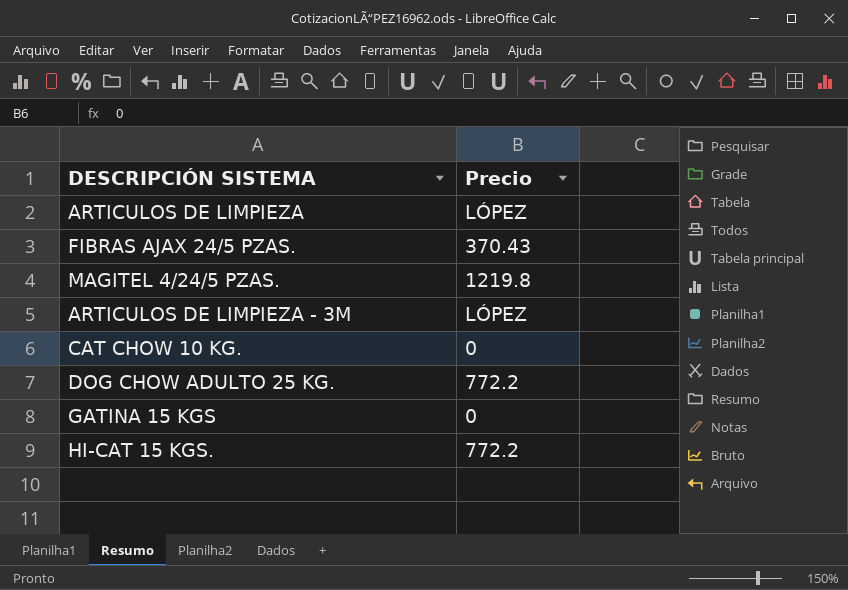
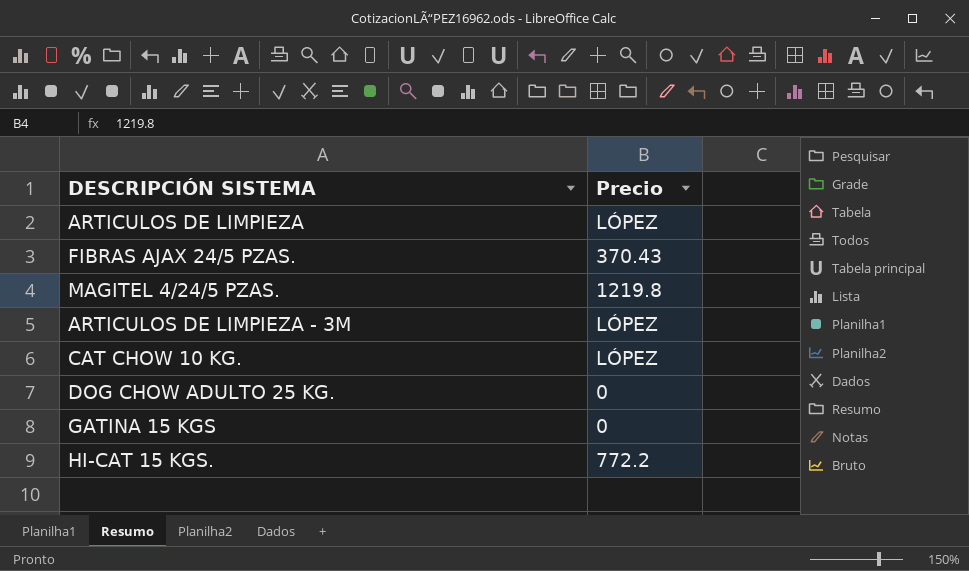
CAT CHOW 10 KG. | Precio: 0 -> LÓPEZ
DOG CHOW ADULTO 25 KG. | Precio: 772.2 -> 0

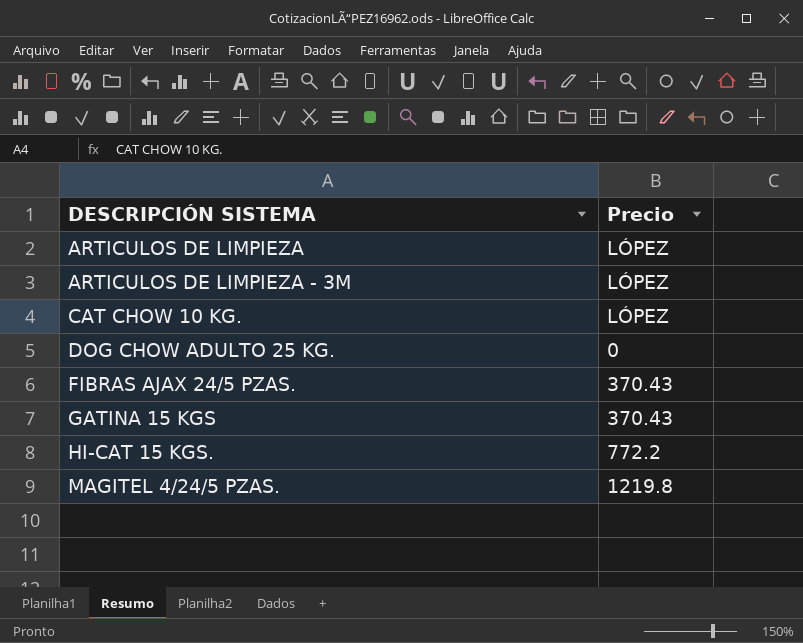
row order: none -> DESCRIPCIÓN SISTEMA ascending
GATINA 15 KGS | Precio: 0 -> 370.43

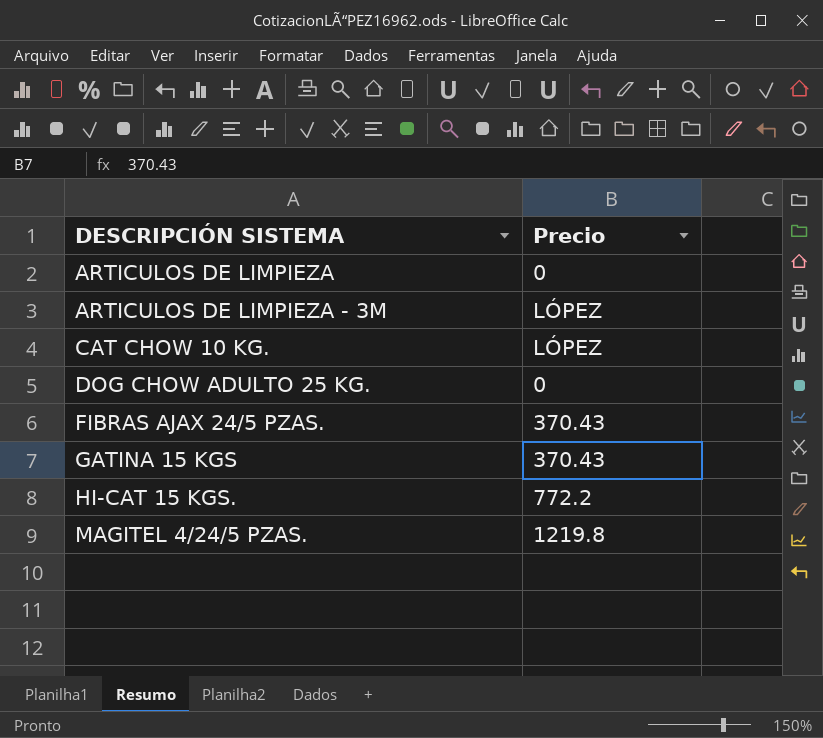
ARTICULOS DE LIMPIEZA | Precio: LÓPEZ -> 0

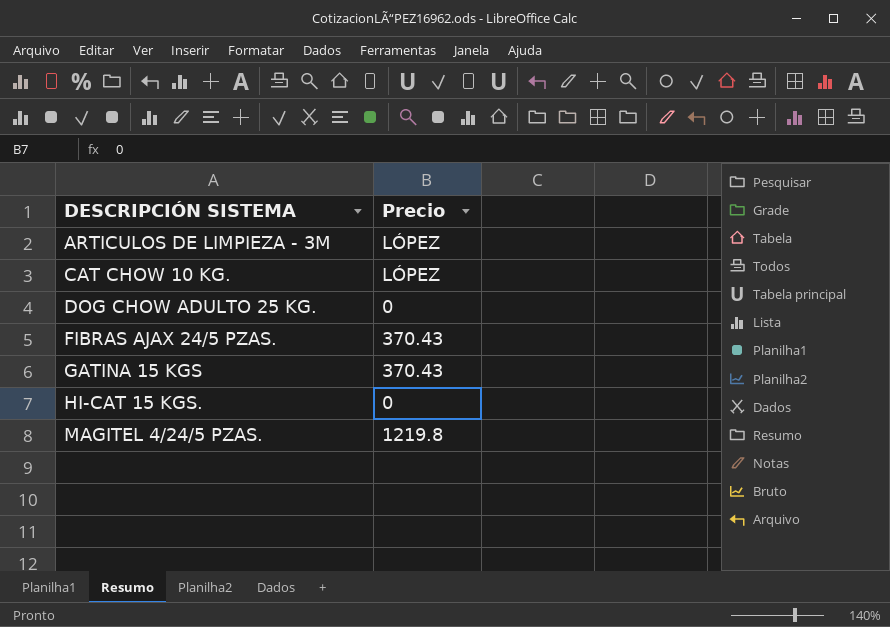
row ARTICULOS DE LIMPIEZA: 0 -> none
HI-CAT 15 KGS. | Precio: 772.2 -> 0

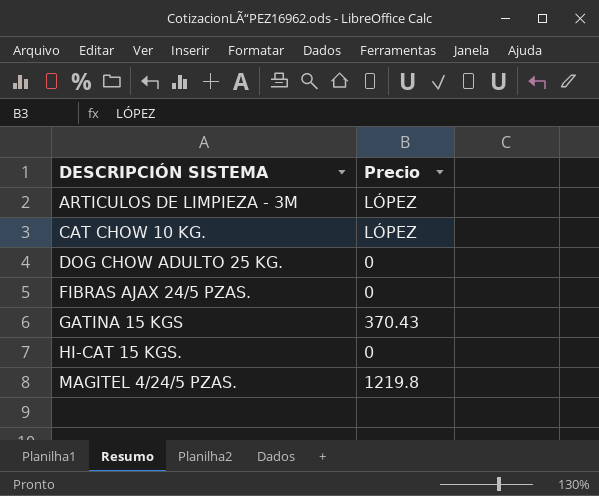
FIBRAS AJAX 24/5 PZAS. | Precio: 370.43 -> 0

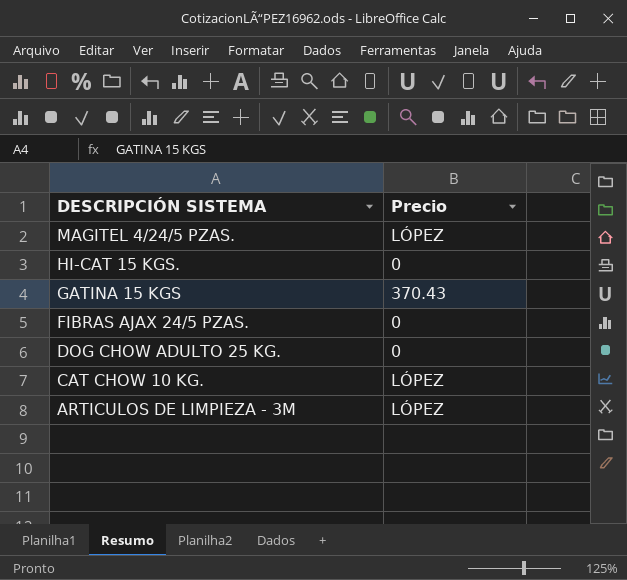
row order: DESCRIPCIÓN SISTEMA ascending -> DESCRIPCIÓN SISTEMA descending
MAGITEL 4/24/5 PZAS. | Precio: 1219.8 -> LÓPEZ

